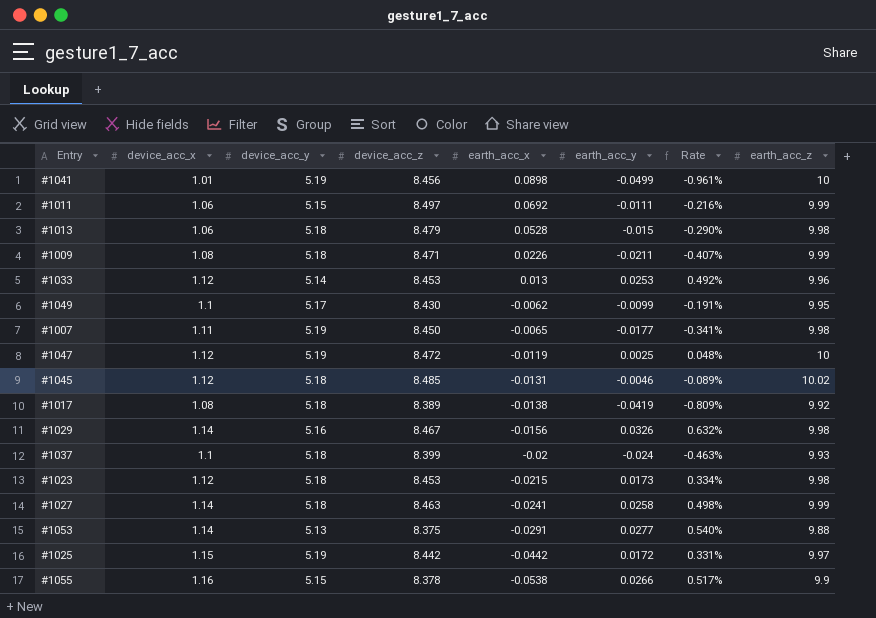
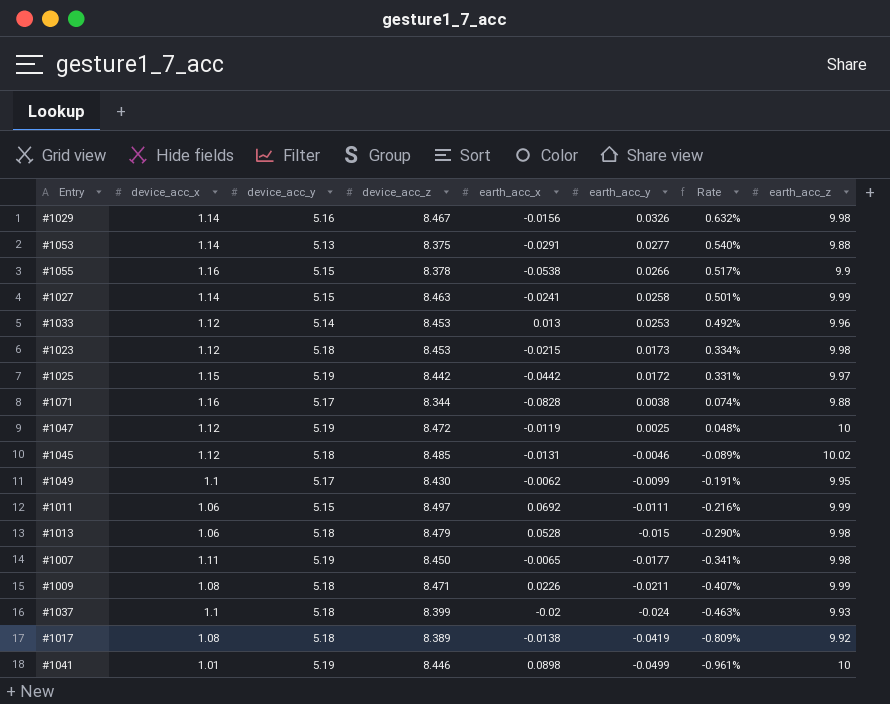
row order: earth_acc_x descending -> earth_acc_y descending
#1027 | device_acc_y: 5.18 -> 5.15
#1027 | Rate: 0.498% -> 0.501%
row #1071: none -> 1.16 | 5.17 | 8.344 | -0.0828 | 0.0038 | 0.074% | 9.88
#1041 | device_acc_z: 8.456 -> 8.446

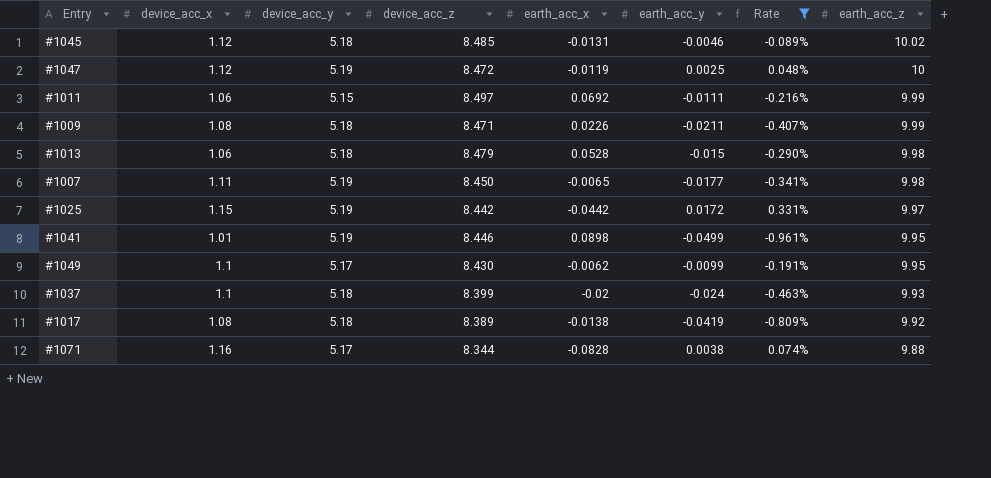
filter: none -> Rate <= 0.331%
row order: earth_acc_y descending -> earth_acc_z descending
#1041 | earth_acc_z: 10 -> 9.95

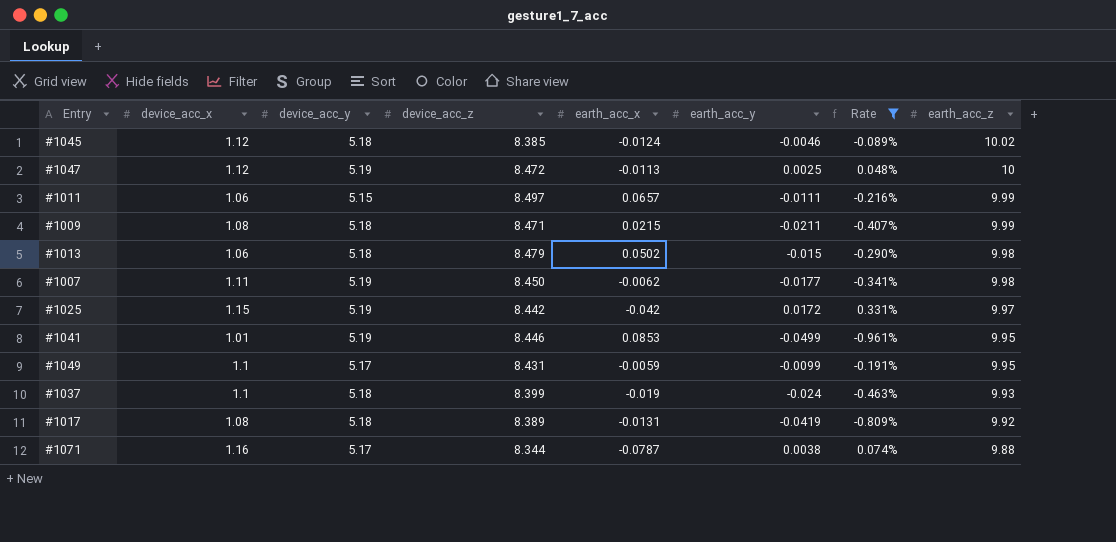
#1045 | device_acc_z: 8.485 -> 8.385
#1045 | earth_acc_x: -0.0131 -> -0.0124
#1047 | earth_acc_x: -0.0119 -> -0.0113
#1011 | earth_acc_x: 0.0692 -> 0.0657
#1009 | earth_acc_x: 0.0226 -> 0.0215
#1013 | earth_acc_x: 0.0528 -> 0.0502
#1007 | earth_acc_x: -0.0065 -> -0.0062
#1025 | earth_acc_x: -0.0442 -> -0.042
#1041 | earth_acc_x: 0.0898 -> 0.0853
#1049 | device_acc_z: 8.430 -> 8.431
#1049 | earth_acc_x: -0.0062 -> -0.0059
#1037 | earth_acc_x: -0.02 -> -0.019
#1017 | earth_acc_x: -0.0138 -> -0.0131
#1071 | earth_acc_x: -0.0828 -> -0.0787

